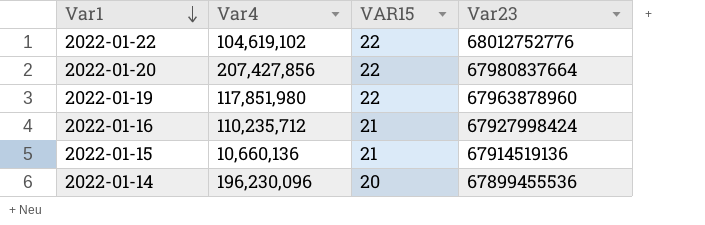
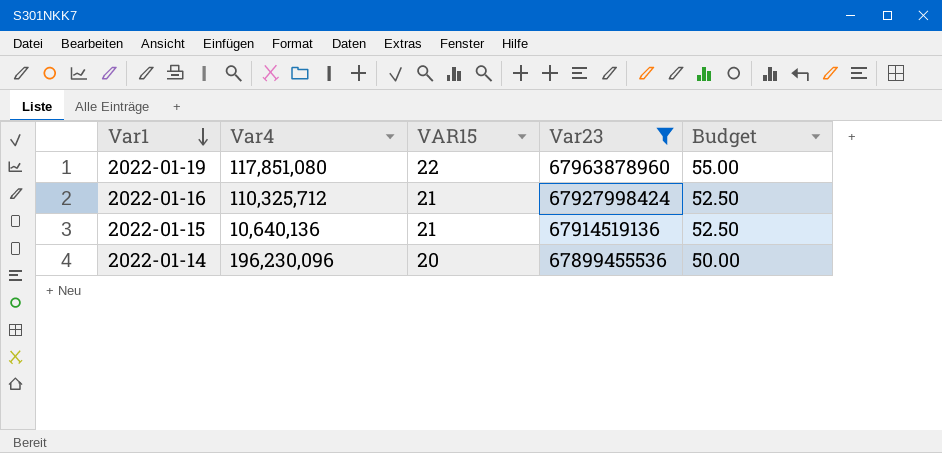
filter: none -> Var23 <= 67963878960
column Budget | formula: none -> [VAR15] * 2.5
2022-01-19 | Var4: 117,851,980 -> 117,851,080
2022-01-16 | Var4: 110,235,712 -> 110,325,712
2022-01-15 | Var4: 10,660,136 -> 10,640,136

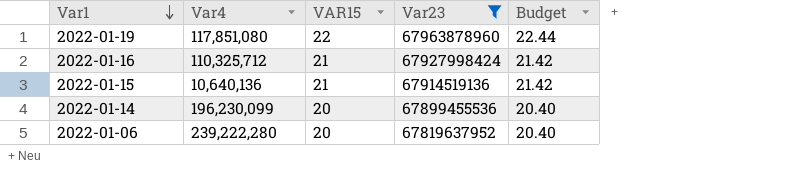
column Budget | formula: [VAR15] * 2.5 -> [VAR15] * 1.02
2022-01-14 | Var4: 196,230,096 -> 196,230,099
row 2022-01-06: none -> 239,222,280 | 20 | 67819637952 | 20.40

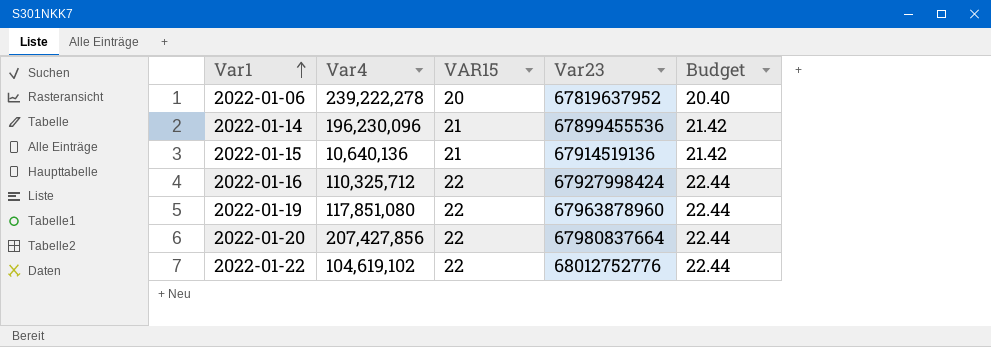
filter: Var23 <= 67963878960 -> none
row order: Var1 descending -> Var1 ascending
2022-01-06 | Var4: 239,222,280 -> 239,222,278
2022-01-14 | Var4: 196,230,099 -> 196,230,096
2022-01-14 | VAR15: 20 -> 21
2022-01-14 | Budget: 20.40 -> 21.42
2022-01-16 | VAR15: 21 -> 22
2022-01-16 | Budget: 21.42 -> 22.44

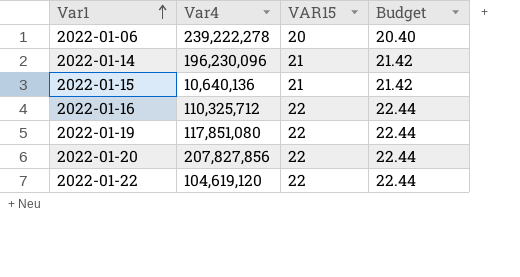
column Var23 | position: 4 -> none
2022-01-20 | Var4: 207,427,856 -> 207,827,856
2022-01-22 | Var4: 104,619,102 -> 104,619,120

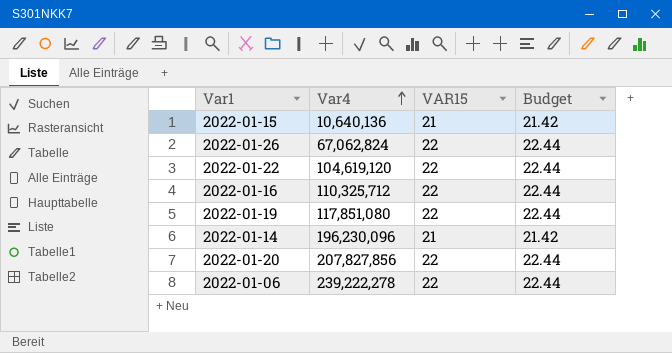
row order: Var1 ascending -> Var4 ascending
row 2022-01-26: none -> 67,062,824 | 22 | 22.44
2022-01-06 | VAR15: 20 -> 22
2022-01-06 | Budget: 20.40 -> 22.44

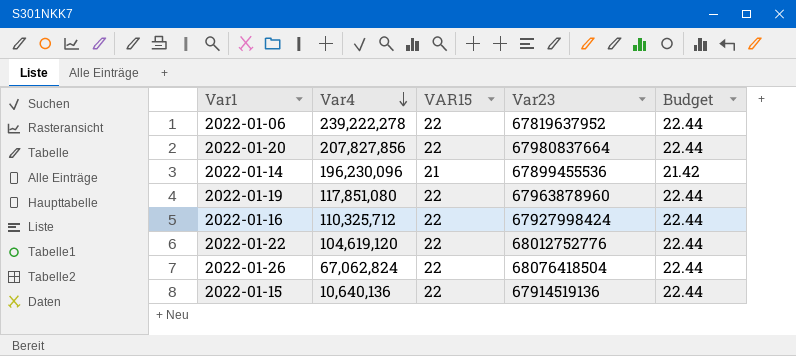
row order: Var4 ascending -> Var4 descending
column Var23 | position: none -> 4
2022-01-15 | VAR15: 21 -> 22
2022-01-15 | Budget: 21.42 -> 22.44

